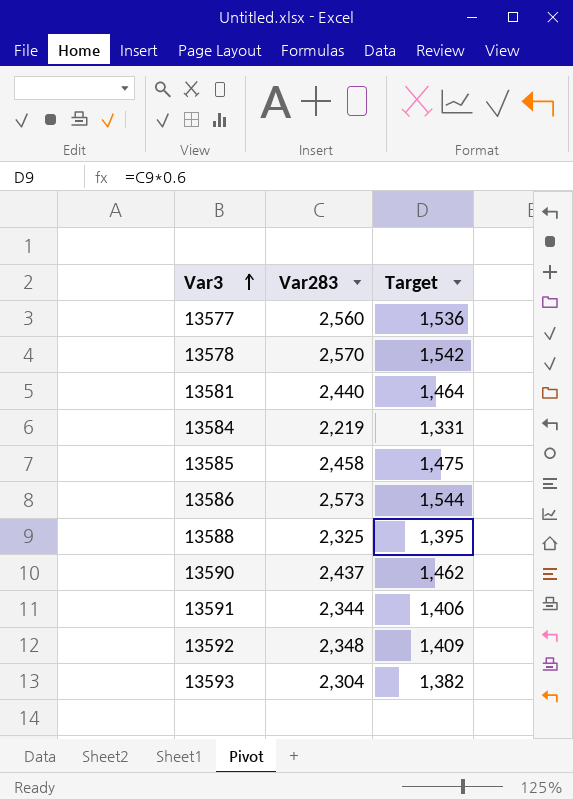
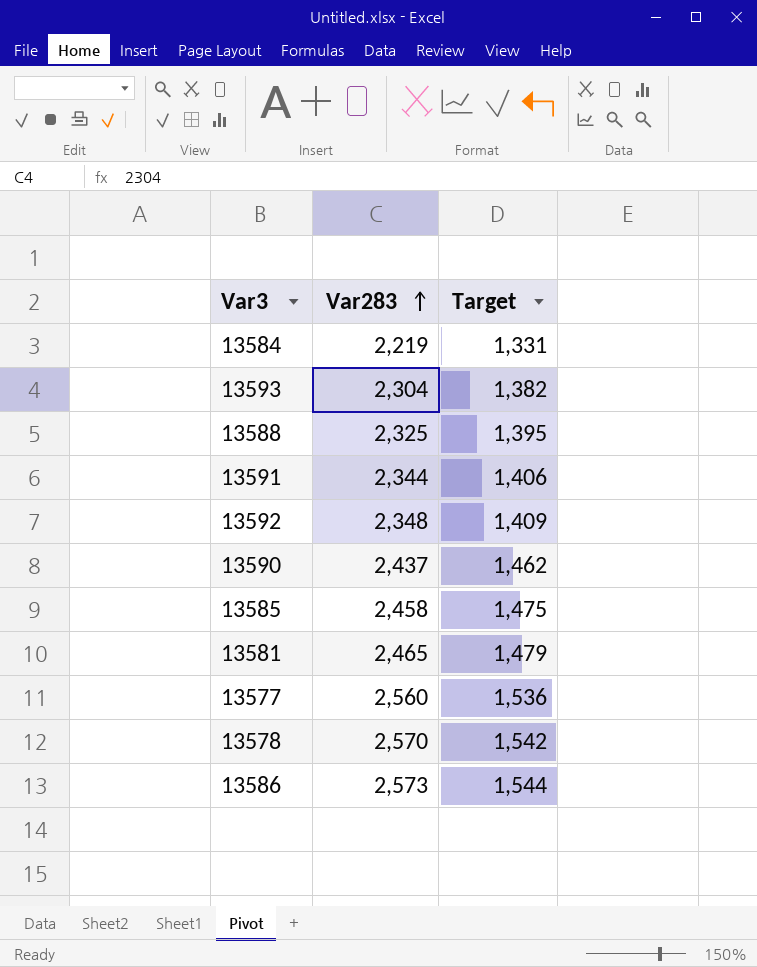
row order: Var3 ascending -> Var283 ascending
13581 | Var283: 2,440 -> 2,465
13581 | Target: 1,464 -> 1,479

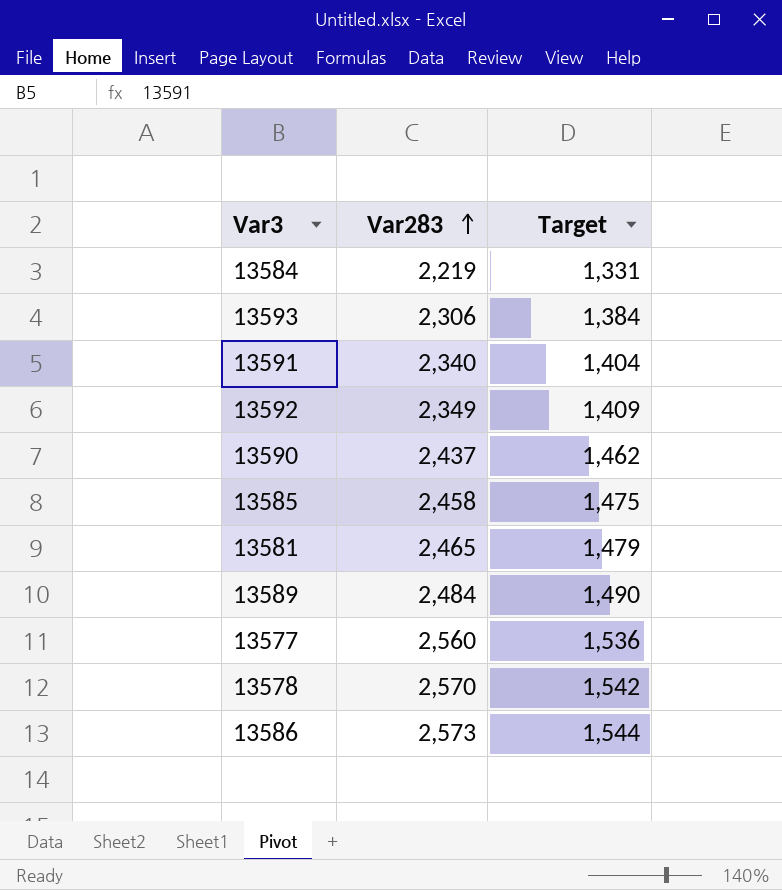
row 13588: 2,325 | 1,395 -> none
13593 | Var283: 2,304 -> 2,306
13593 | Target: 1,382 -> 1,384
13591 | Var283: 2,344 -> 2,340
13591 | Target: 1,406 -> 1,404
13592 | Var283: 2,348 -> 2,349
row 13589: none -> 2,484 | 1,490

